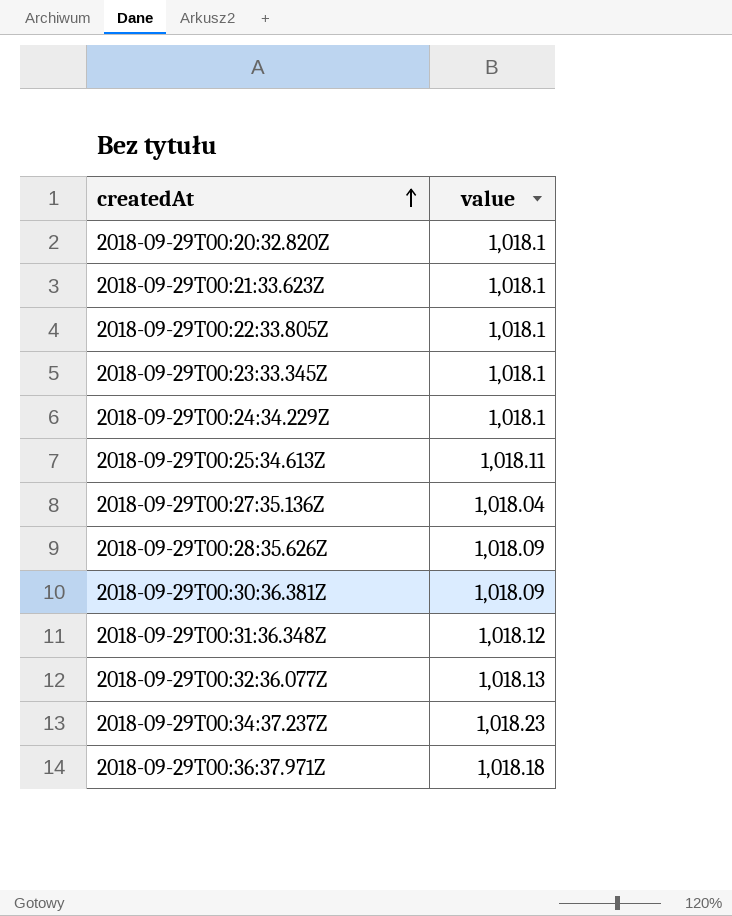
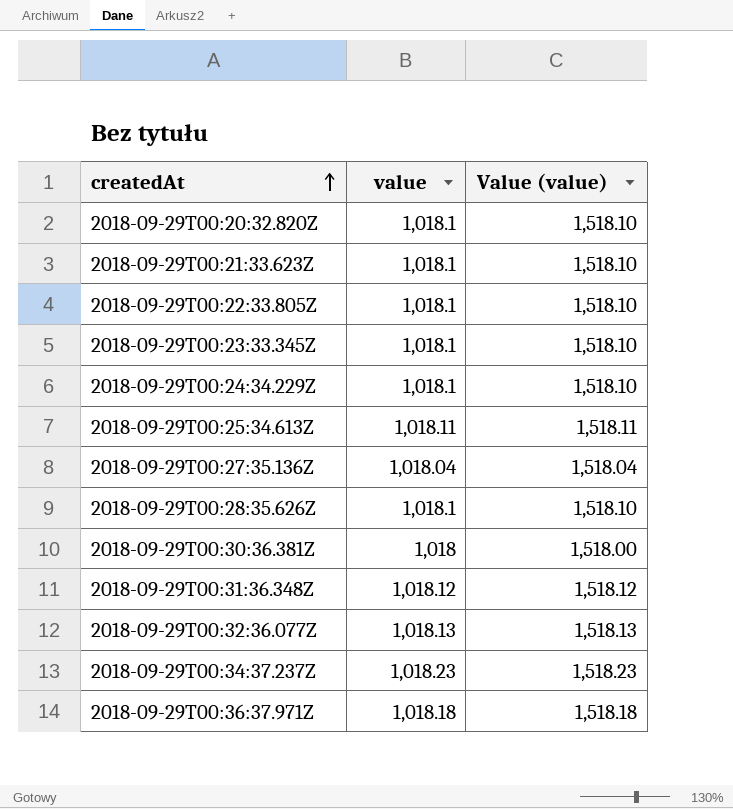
column Value (value) | formula: none -> [value] + 500
2018-09-29T00:28:35.626Z | value: 1,018.09 -> 1,018.1
2018-09-29T00:30:36.381Z | value: 1,018.09 -> 1,018

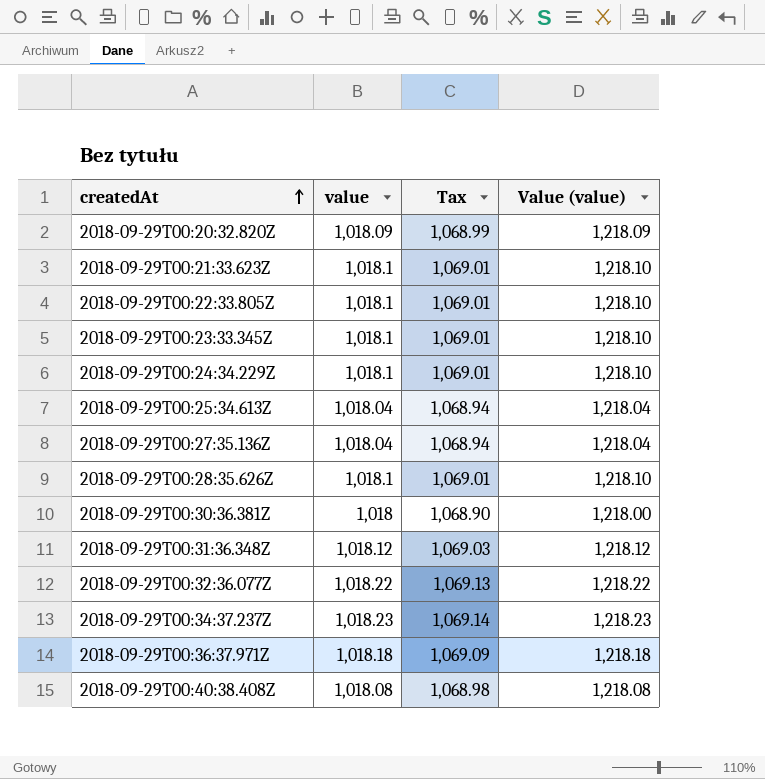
column Tax | formula: none -> [value] * 1.05
column Value (value) | formula: [value] + 500 -> [value] + 200
2018-09-29T00:20:32.820Z | value: 1,018.1 -> 1,018.09
2018-09-29T00:25:34.613Z | value: 1,018.11 -> 1,018.04
2018-09-29T00:32:36.077Z | value: 1,018.13 -> 1,018.22
row 2018-09-29T00:40:38.408Z: none -> 1,018.08 | 1,068.98 | 1,218.08

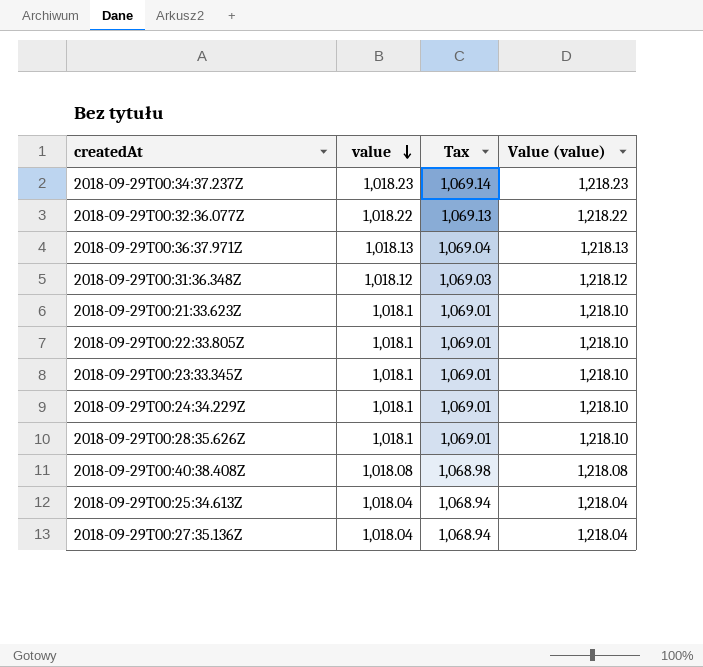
row order: createdAt ascending -> value descending
row 2018-09-29T00:20:32.820Z: 1,018.09 | 1,068.99 | 1,218.09 -> none
row 2018-09-29T00:30:36.381Z: 1,018 | 1,068.90 | 1,218.00 -> none
2018-09-29T00:36:37.971Z | value: 1,018.18 -> 1,018.13
2018-09-29T00:36:37.971Z | Tax: 1,069.09 -> 1,069.04
2018-09-29T00:36:37.971Z | Value (value): 1,218.18 -> 1,218.13

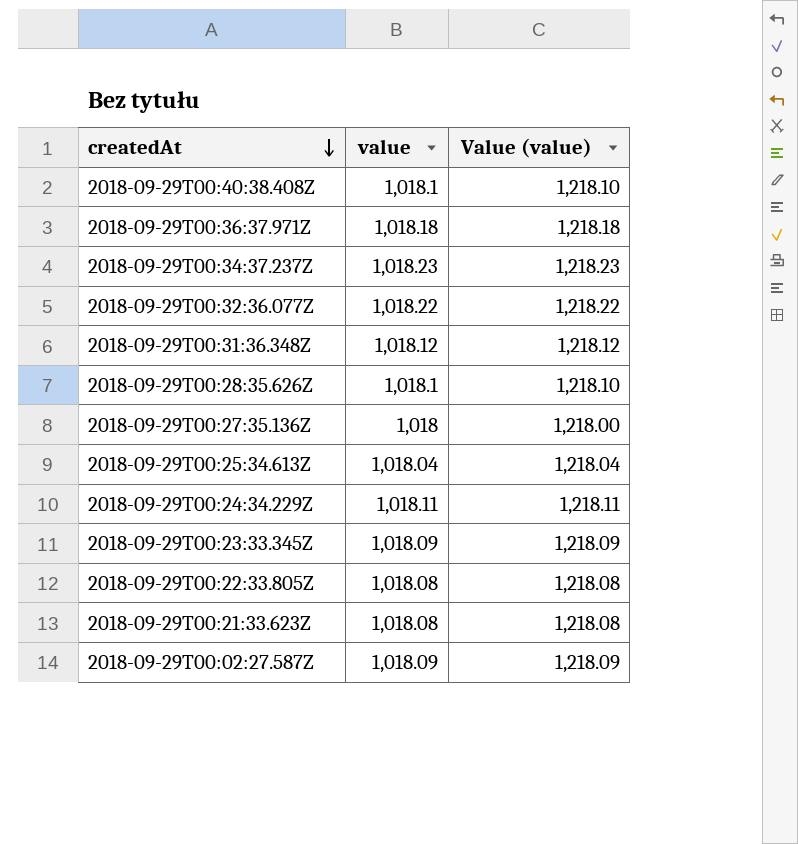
row order: value descending -> createdAt descending
column Tax | formula: [value] * 1.05 -> none
2018-09-29T00:40:38.408Z | value: 1,018.08 -> 1,018.1
2018-09-29T00:40:38.408Z | Value (value): 1,218.08 -> 1,218.10
2018-09-29T00:36:37.971Z | value: 1,018.13 -> 1,018.18
2018-09-29T00:36:37.971Z | Value (value): 1,218.13 -> 1,218.18
2018-09-29T00:27:35.136Z | value: 1,018.04 -> 1,018
2018-09-29T00:27:35.136Z | Value (value): 1,218.04 -> 1,218.00
2018-09-29T00:24:34.229Z | value: 1,018.1 -> 1,018.11
2018-09-29T00:24:34.229Z | Value (value): 1,218.10 -> 1,218.11
2018-09-29T00:23:33.345Z | value: 1,018.1 -> 1,018.09
2018-09-29T00:23:33.345Z | Value (value): 1,218.10 -> 1,218.09
2018-09-29T00:22:33.805Z | value: 1,018.1 -> 1,018.08
2018-09-29T00:22:33.805Z | Value (value): 1,218.10 -> 1,218.08
2018-09-29T00:21:33.623Z | value: 1,018.1 -> 1,018.08
2018-09-29T00:21:33.623Z | Value (value): 1,218.10 -> 1,218.08
row 2018-09-29T00:02:27.587Z: none -> 1,018.09 | 1,218.09

